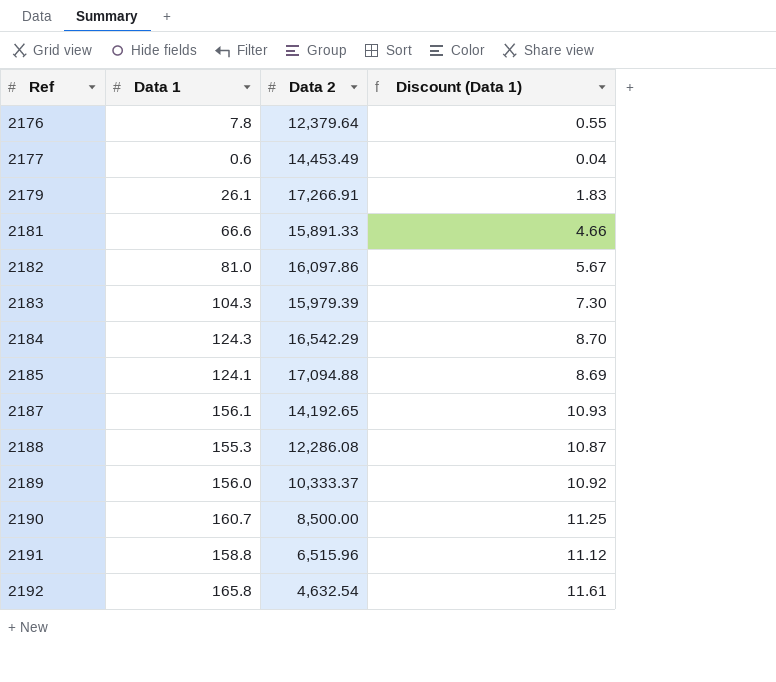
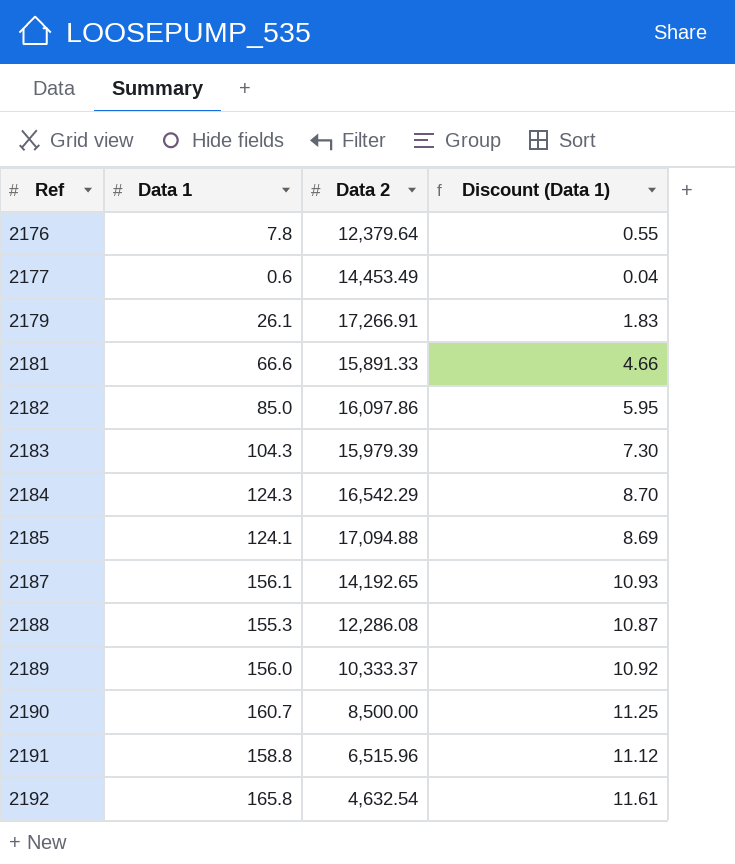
2182 | Data 1: 81.0 -> 85.0
2182 | Discount (Data 1): 5.67 -> 5.95

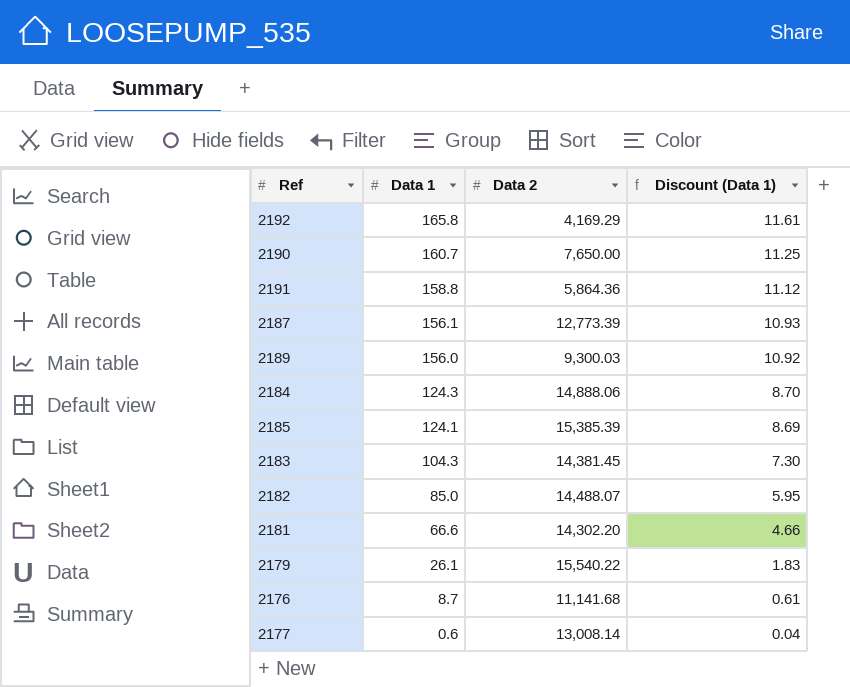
row order: Ref ascending -> Data 1 descending
row 2188: 155.3 | 12,286.08 | 10.87 -> none
2192 | Data 2: 4,632.54 -> 4,169.29
2190 | Data 2: 8,500.00 -> 7,650.00
2191 | Data 2: 6,515.96 -> 5,864.36
2187 | Data 2: 14,192.65 -> 12,773.39
2189 | Data 2: 10,333.37 -> 9,300.03
2184 | Data 2: 16,542.29 -> 14,888.06
2185 | Data 2: 17,094.88 -> 15,385.39
2183 | Data 2: 15,979.39 -> 14,381.45
2182 | Data 2: 16,097.86 -> 14,488.07
2181 | Data 2: 15,891.33 -> 14,302.20
2179 | Data 2: 17,266.91 -> 15,540.22
2176 | Data 1: 7.8 -> 8.7
2176 | Data 2: 12,379.64 -> 11,141.68
2176 | Discount (Data 1): 0.55 -> 0.61
2177 | Data 2: 14,453.49 -> 13,008.14

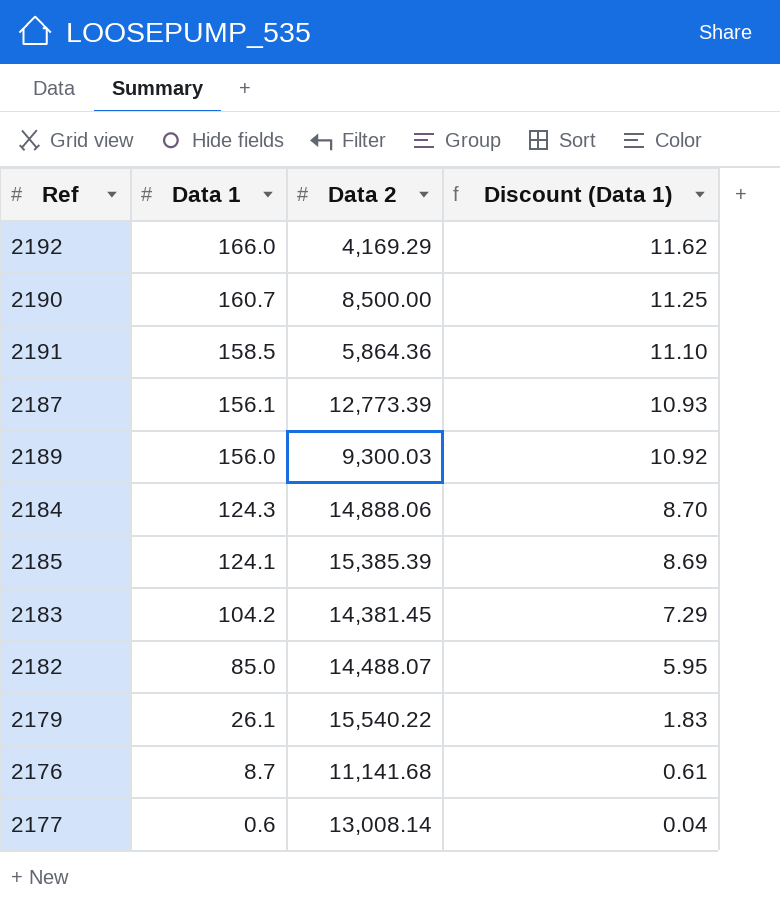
row 2181: 66.6 | 14,302.20 | 4.66 -> none
2192 | Data 1: 165.8 -> 166.0
2192 | Discount (Data 1): 11.61 -> 11.62
2190 | Data 2: 7,650.00 -> 8,500.00
2191 | Data 1: 158.8 -> 158.5
2191 | Discount (Data 1): 11.12 -> 11.10
2183 | Data 1: 104.3 -> 104.2
2183 | Discount (Data 1): 7.30 -> 7.29

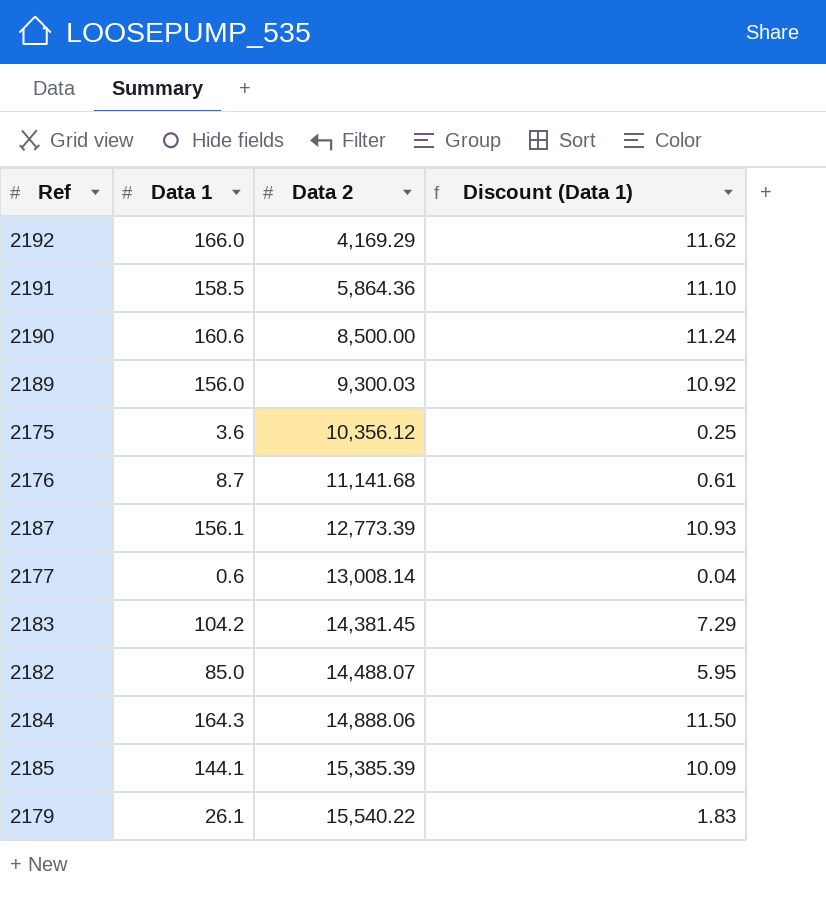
row order: Data 1 descending -> Data 2 ascending
2190 | Data 1: 160.7 -> 160.6
2190 | Discount (Data 1): 11.25 -> 11.24
row 2175: none -> 3.6 | 10,356.12 | 0.25
2184 | Data 1: 124.3 -> 164.3
2184 | Discount (Data 1): 8.70 -> 11.50
2185 | Data 1: 124.1 -> 144.1
2185 | Discount (Data 1): 8.69 -> 10.09

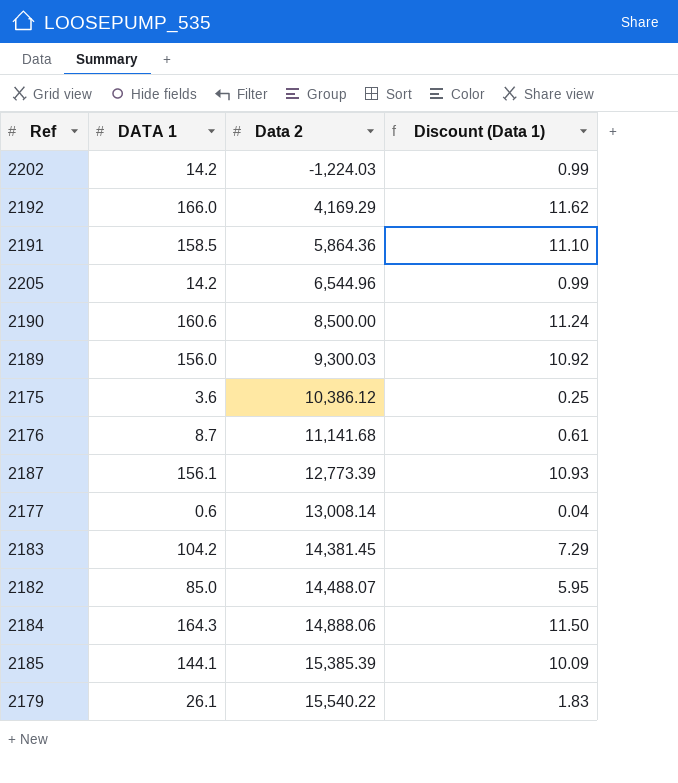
column name: Data 1 -> DATA 1
row 2202: none -> 14.2 | -1,224.03 | 0.99
row 2205: none -> 14.2 | 6,544.96 | 0.99
2175 | Data 2: 10,356.12 -> 10,386.12

